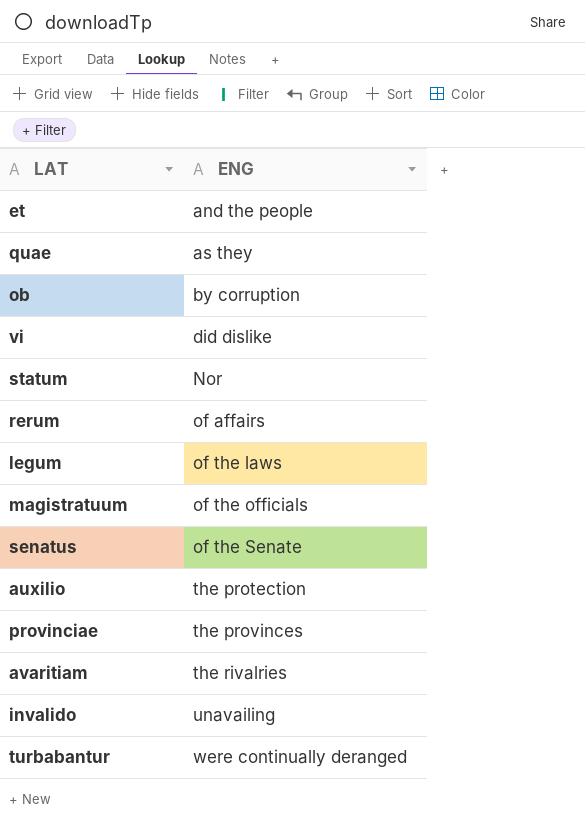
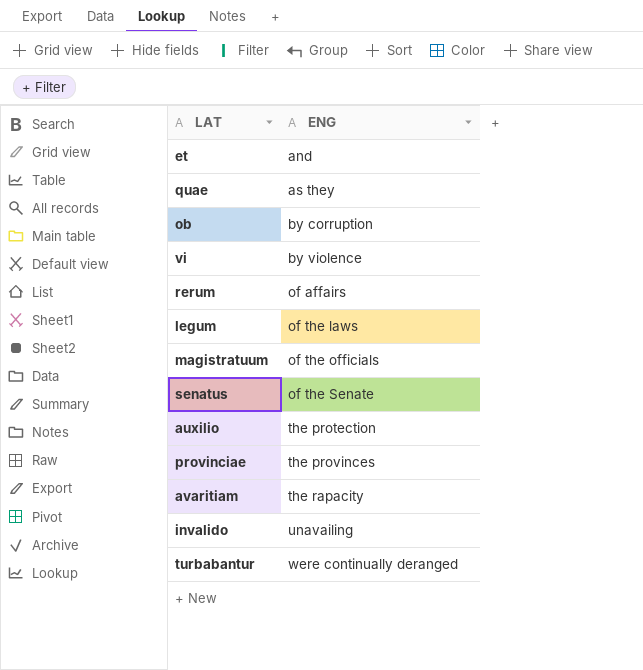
row statum: Nor -> none
et | ENG: and the people -> and
vi | ENG: did dislike -> by violence
avaritiam | ENG: the rivalries -> the rapacity

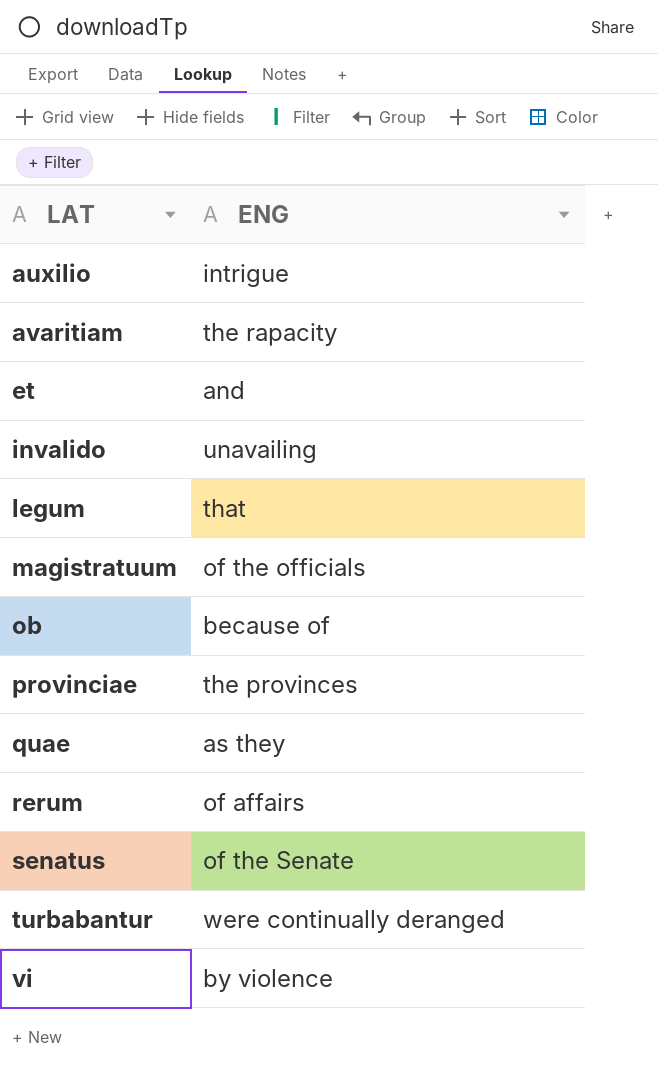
row order: ENG ascending -> LAT ascending
auxilio | ENG: the protection -> intrigue
legum | ENG: of the laws -> that
ob | ENG: by corruption -> because of

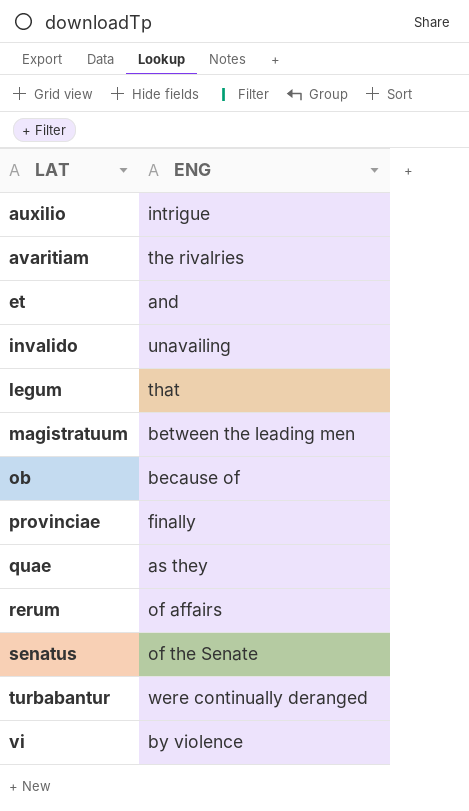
avaritiam | ENG: the rapacity -> the rivalries
magistratuum | ENG: of the officials -> between the leading men
provinciae | ENG: the provinces -> finally

